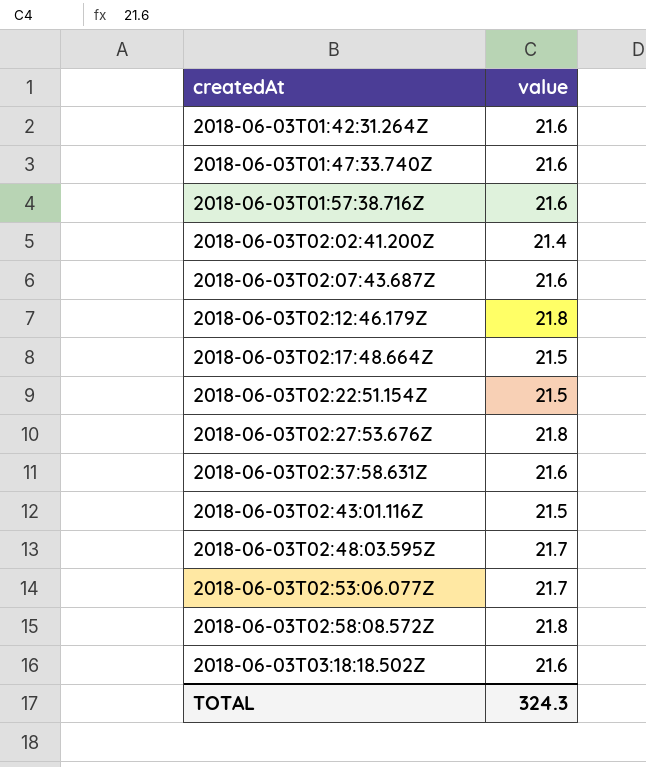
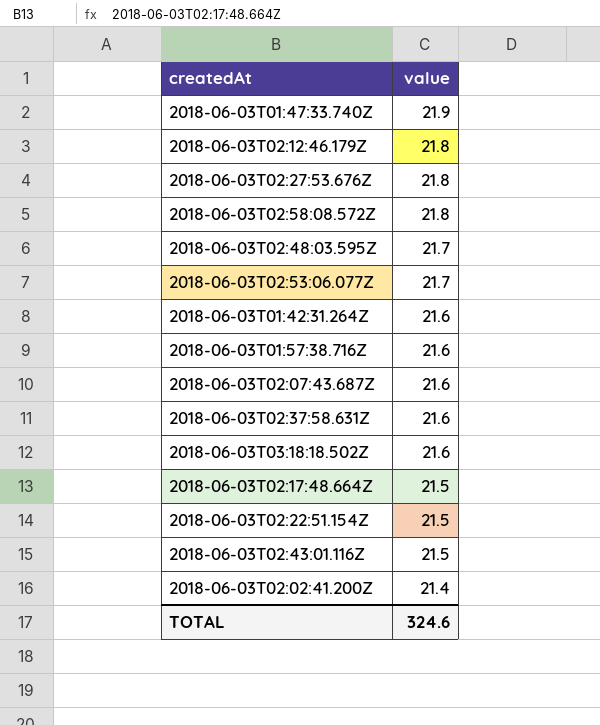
row order: createdAt ascending -> value descending
2018-06-03T01:47:33.740Z | value: 21.6 -> 21.9
TOTAL | value: 324.3 -> 324.6

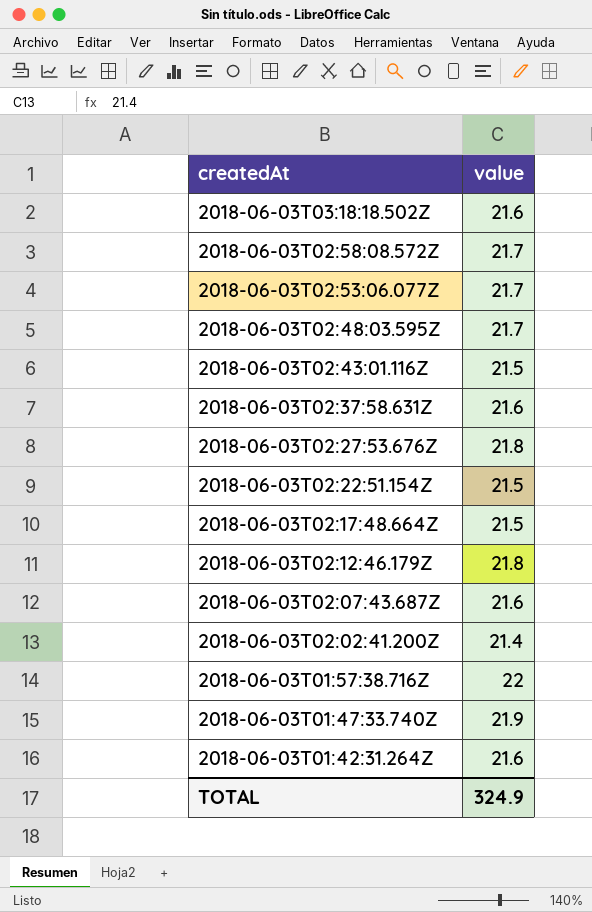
row order: value descending -> createdAt descending
2018-06-03T02:58:08.572Z | value: 21.8 -> 21.7
2018-06-03T01:57:38.716Z | value: 21.6 -> 22
TOTAL | value: 324.6 -> 324.9

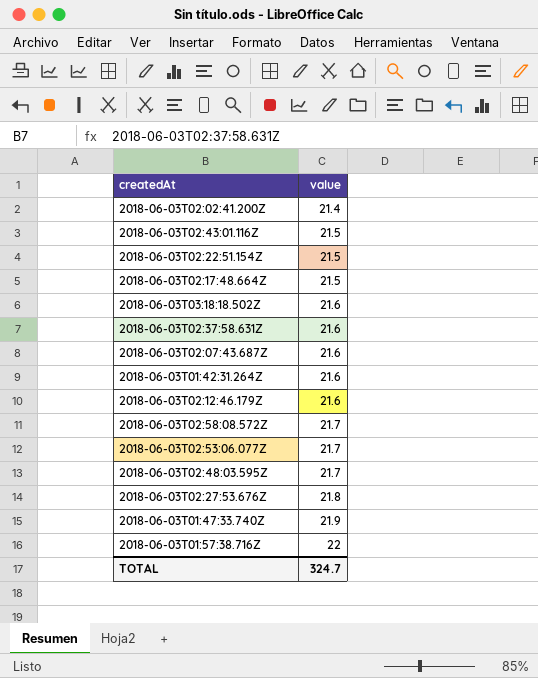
row order: createdAt descending -> value ascending
2018-06-03T02:12:46.179Z | value: 21.8 -> 21.6
TOTAL | value: 324.9 -> 324.7

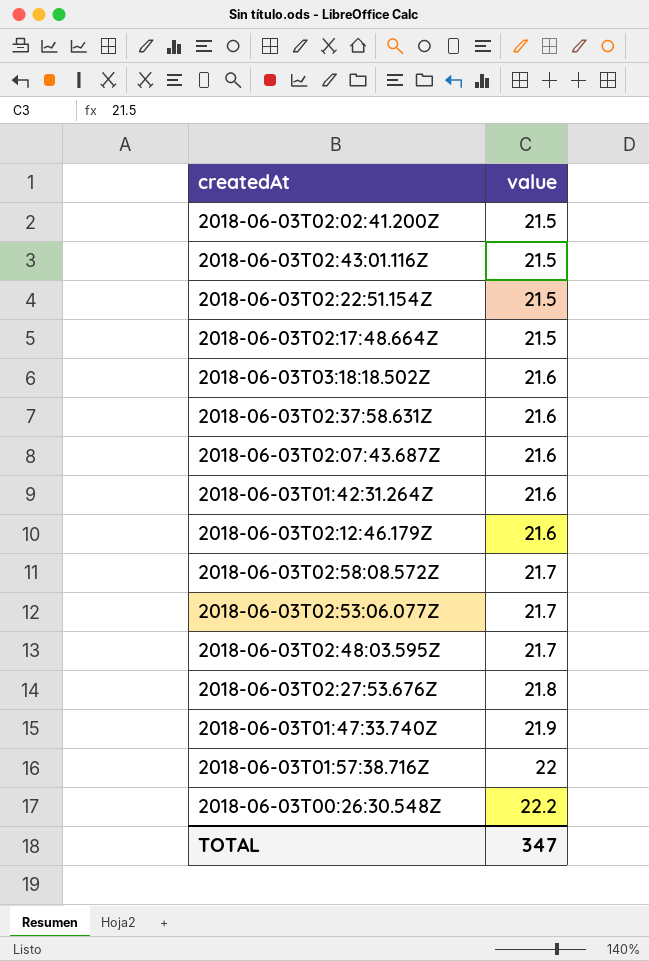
2018-06-03T02:02:41.200Z | value: 21.4 -> 21.5
row 2018-06-03T00:26:30.548Z: none -> 22.2
TOTAL | value: 324.7 -> 347

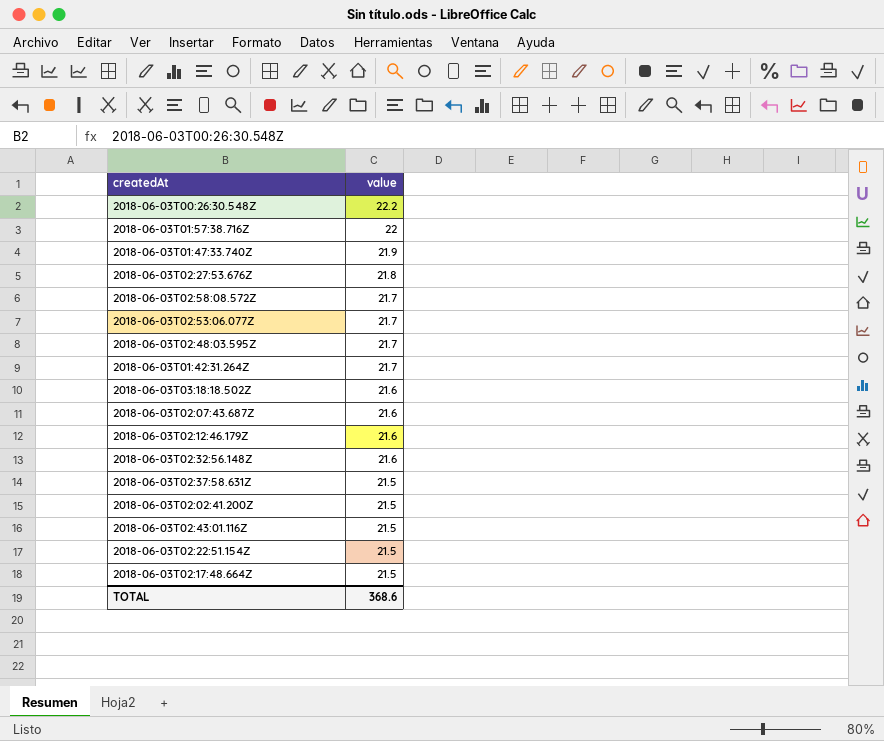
row order: value ascending -> value descending
2018-06-03T01:42:31.264Z | value: 21.6 -> 21.7
row 2018-06-03T02:32:56.148Z: none -> 21.6
2018-06-03T02:37:58.631Z | value: 21.6 -> 21.5
TOTAL | value: 347 -> 368.6

